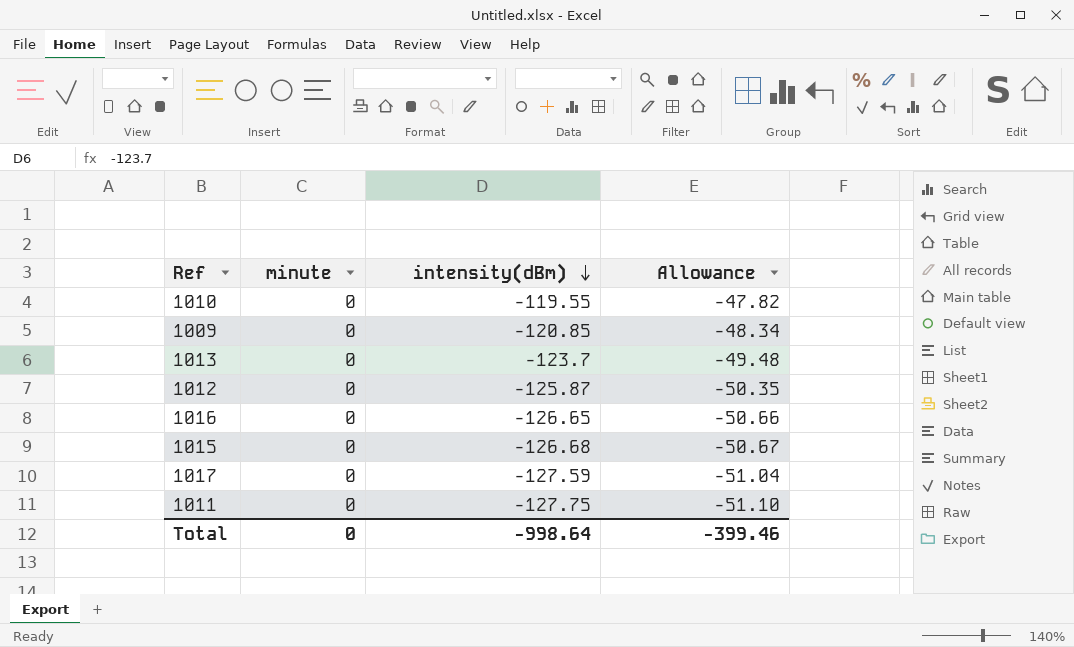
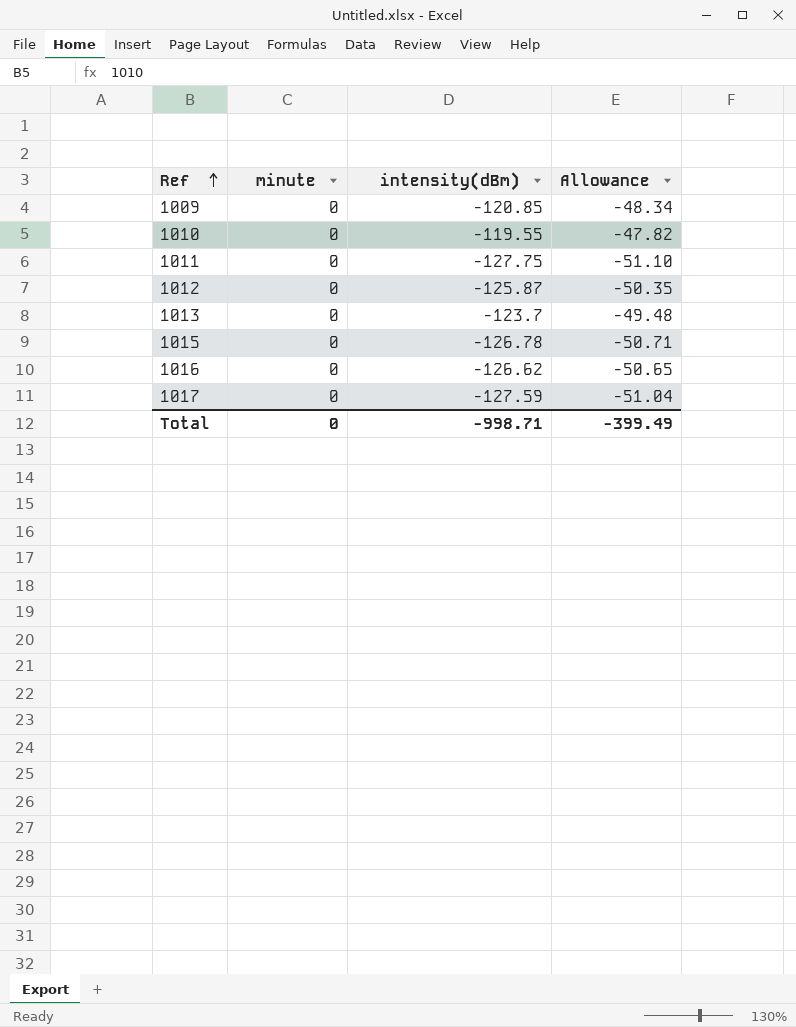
row order: intensity(dBm) descending -> Ref ascending
1015 | intensity(dBm): -126.68 -> -126.78
1015 | Allowance: -50.67 -> -50.71
1016 | intensity(dBm): -126.65 -> -126.62
1016 | Allowance: -50.66 -> -50.65
Total | intensity(dBm): -998.64 -> -998.71
Total | Allowance: -399.46 -> -399.49

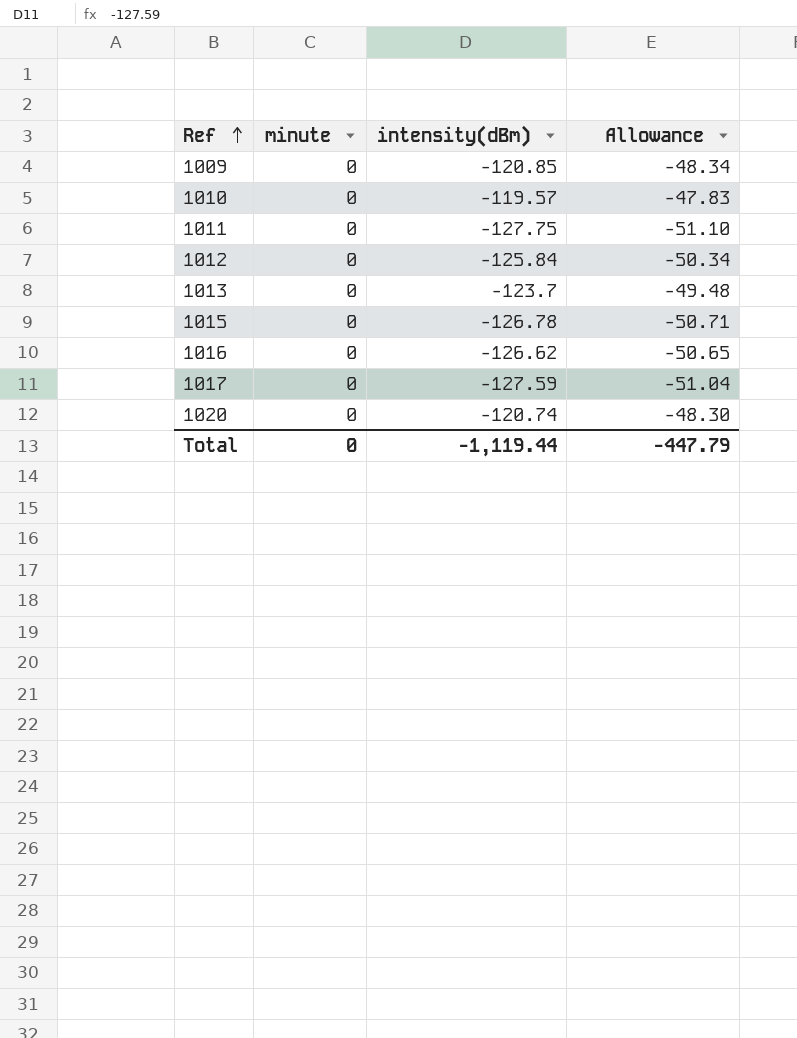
1010 | intensity(dBm): -119.55 -> -119.57
1010 | Allowance: -47.82 -> -47.83
1012 | intensity(dBm): -125.87 -> -125.84
1012 | Allowance: -50.35 -> -50.34
row 1020: none -> 0 | -120.74 | -48.30
Total | intensity(dBm): -998.71 -> -1,119.44
Total | Allowance: -399.49 -> -447.79

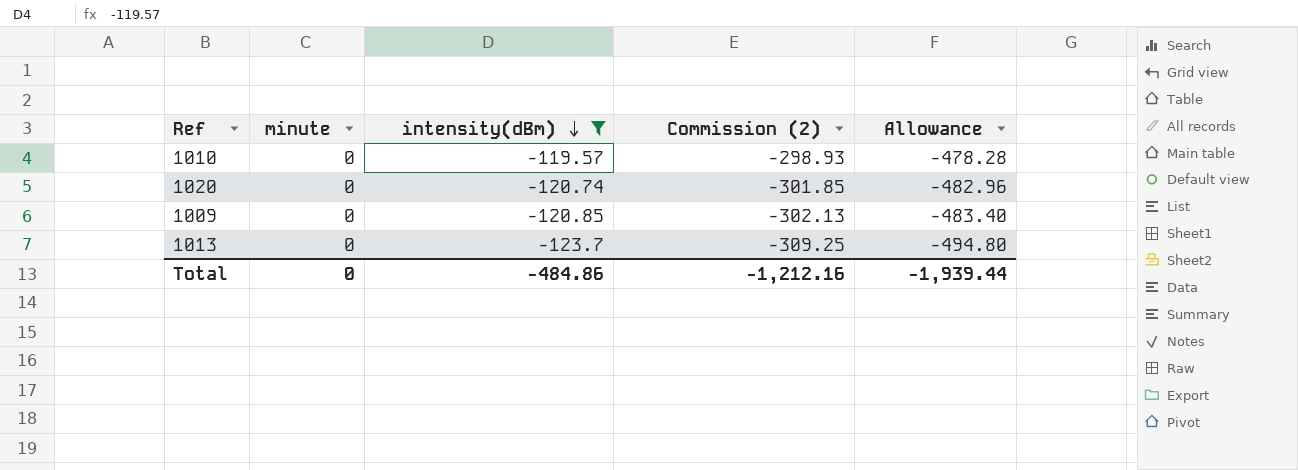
filter: none -> intensity(dBm) >= -123.7
row order: Ref ascending -> intensity(dBm) descending
column Commission (2) | formula: none -> [intensity(dBm)] * 2.5
column Allowance | formula: [intensity(dBm)] * 0.4 -> [intensity(dBm)] * 4
Total | intensity(dBm): -1,119.44 -> -484.86
Total | Allowance: -447.79 -> -1,939.44

